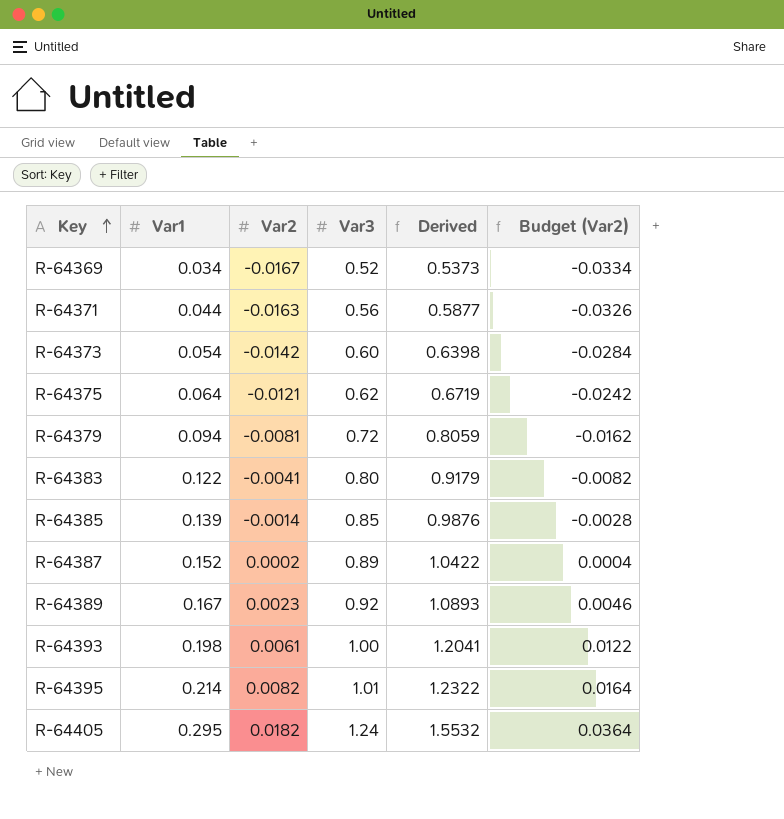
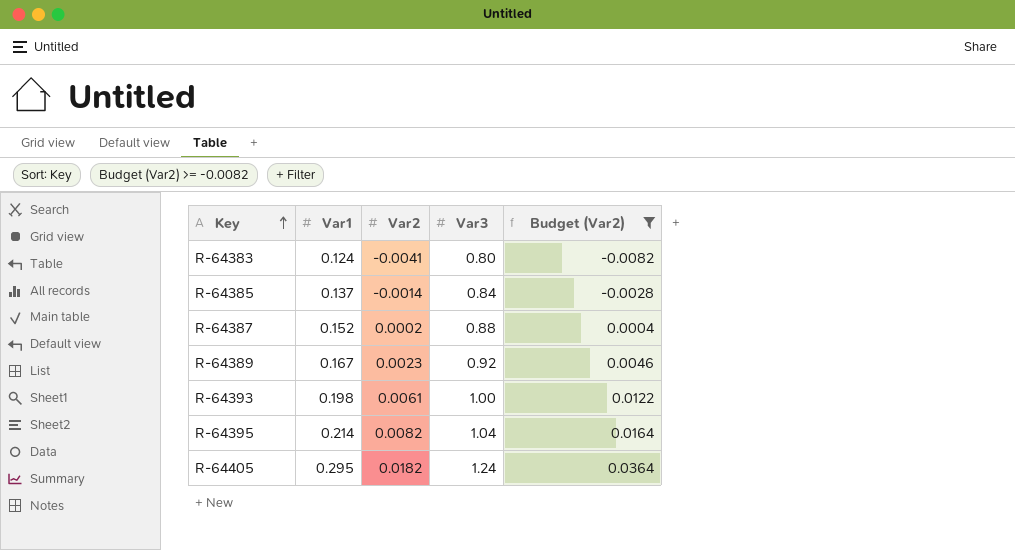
filter: none -> Budget (Var2) >= -0.0082
column Derived | formula: [Var1] + [Var2] + [Var3] -> none
R-64383 | Var1: 0.122 -> 0.124
R-64385 | Var1: 0.139 -> 0.137
R-64385 | Var3: 0.85 -> 0.84
R-64387 | Var3: 0.89 -> 0.88
R-64395 | Var3: 1.01 -> 1.04

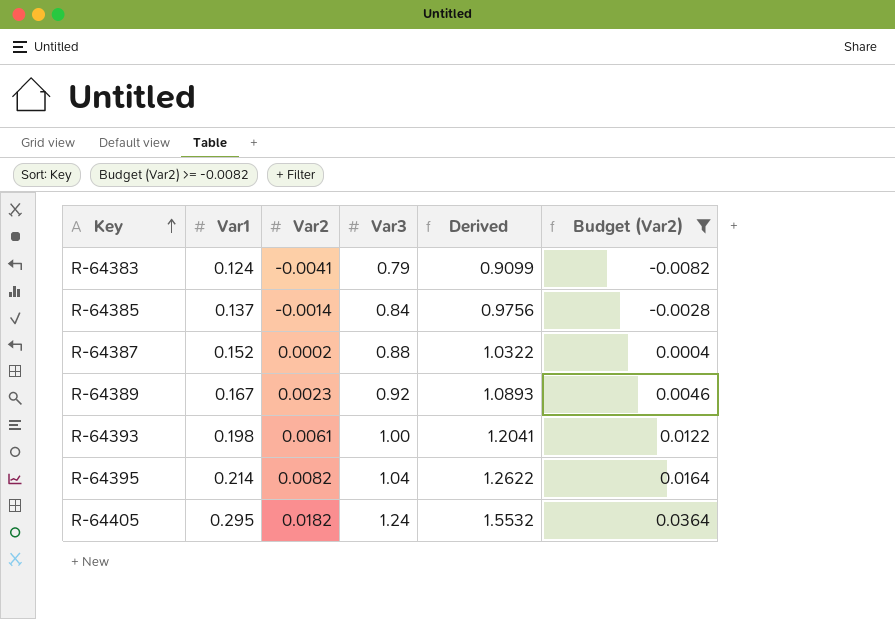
column Derived | formula: none -> [Var1] + [Var2] + [Var3]
R-64383 | Var3: 0.80 -> 0.79

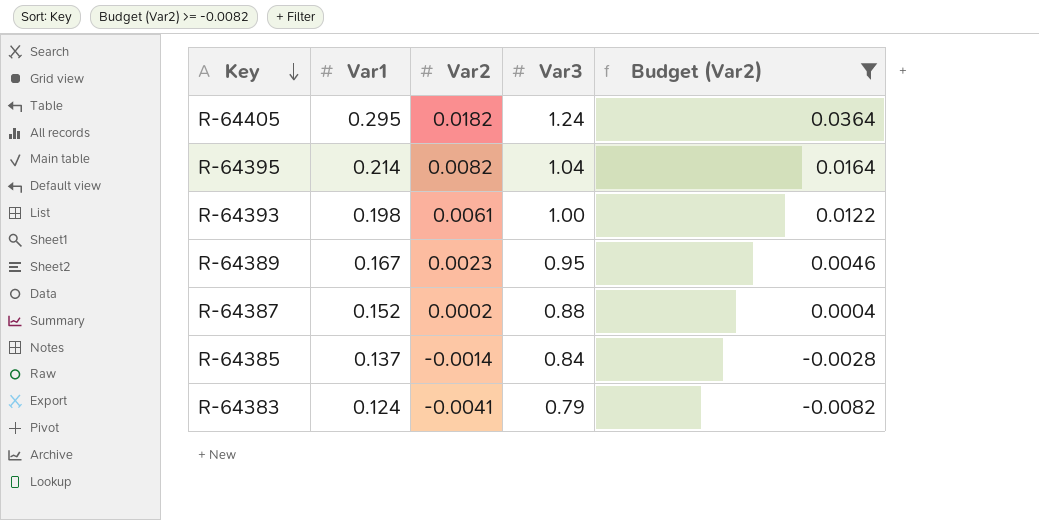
row order: Key ascending -> Key descending
column Derived | formula: [Var1] + [Var2] + [Var3] -> none
R-64389 | Var3: 0.92 -> 0.95

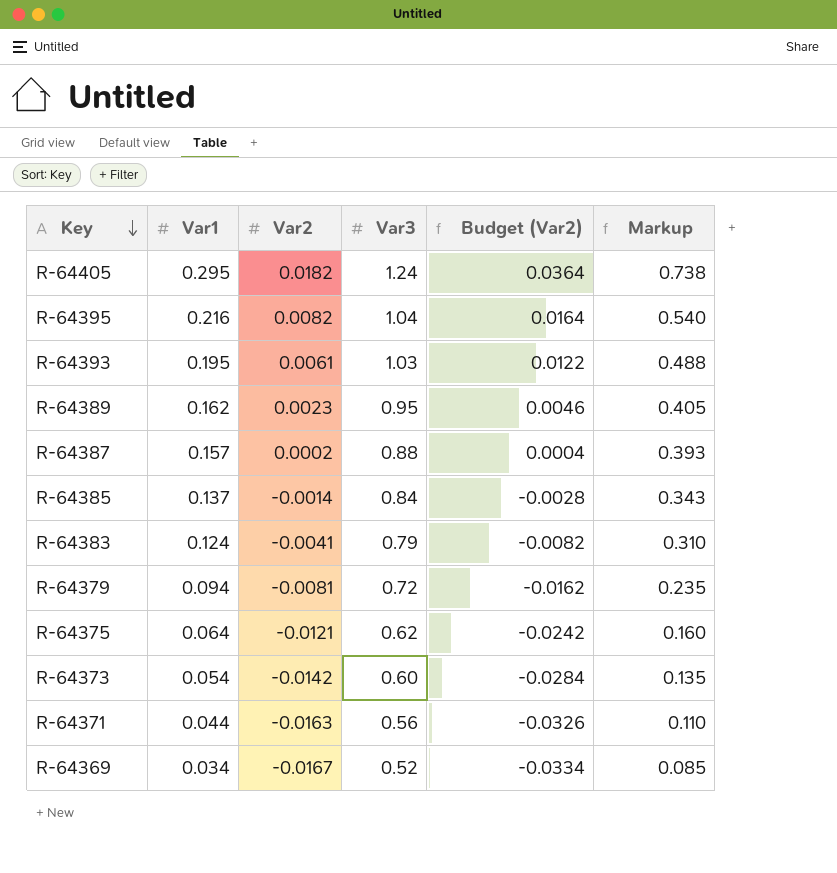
filter: Budget (Var2) >= -0.0082 -> none
column Markup | formula: none -> [Var1] * 2.5
R-64395 | Var1: 0.214 -> 0.216
R-64393 | Var1: 0.198 -> 0.195
R-64393 | Var3: 1.00 -> 1.03
R-64389 | Var1: 0.167 -> 0.162
R-64387 | Var1: 0.152 -> 0.157

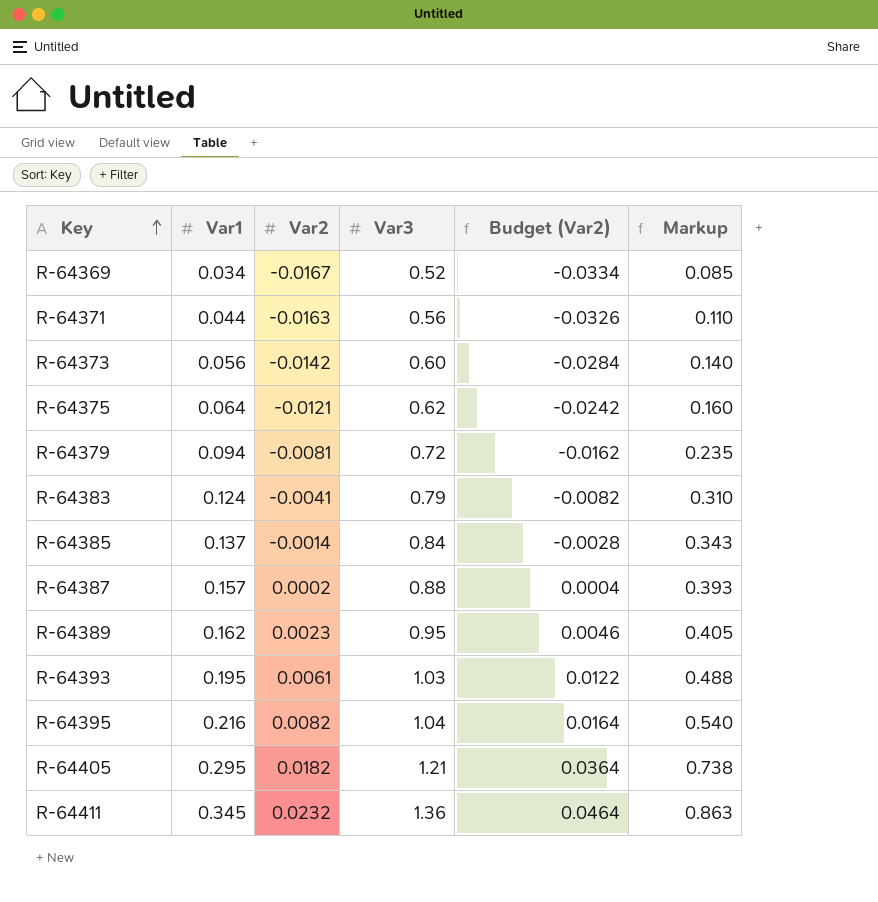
row order: Key descending -> Key ascending
R-64373 | Var1: 0.054 -> 0.056
R-64373 | Markup: 0.135 -> 0.140
R-64405 | Var3: 1.24 -> 1.21
row R-64411: none -> 0.345 | 0.0232 | 1.36 | 0.0464 | 0.863

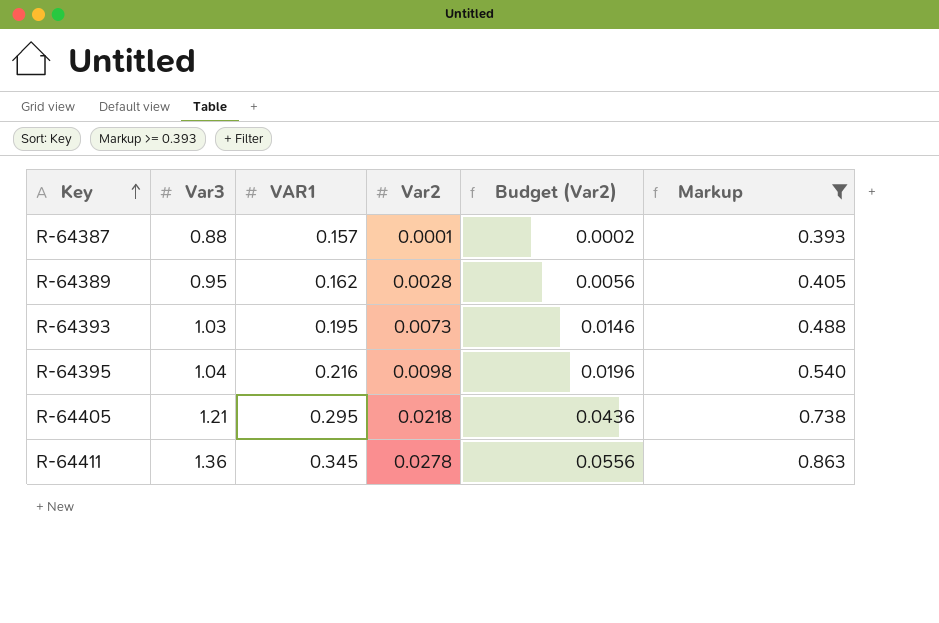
filter: none -> Markup >= 0.393
column Var3 | position: 4 -> 2
column name: Var1 -> VAR1
R-64387 | Var2: 0.0002 -> 0.0001
R-64387 | Budget (Var2): 0.0004 -> 0.0002
R-64389 | Var2: 0.0023 -> 0.0028
R-64389 | Budget (Var2): 0.0046 -> 0.0056
R-64393 | Var2: 0.0061 -> 0.0073
R-64393 | Budget (Var2): 0.0122 -> 0.0146
R-64395 | Var2: 0.0082 -> 0.0098
R-64395 | Budget (Var2): 0.0164 -> 0.0196
R-64405 | Var2: 0.0182 -> 0.0218
R-64405 | Budget (Var2): 0.0364 -> 0.0436
R-64411 | Var2: 0.0232 -> 0.0278
R-64411 | Budget (Var2): 0.0464 -> 0.0556

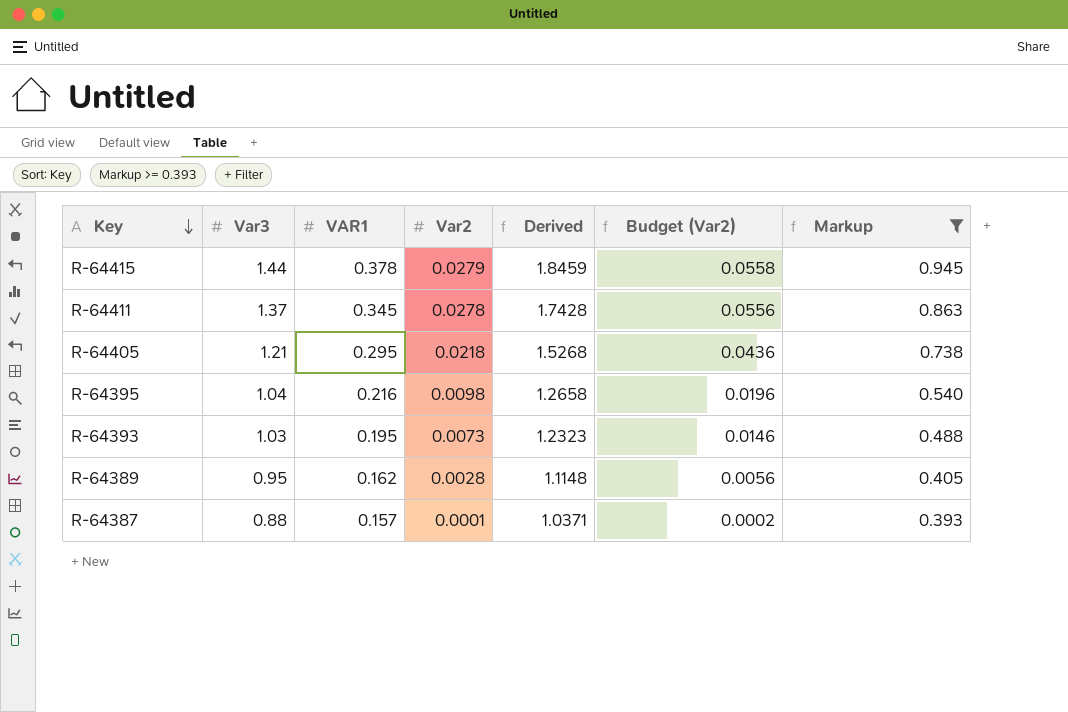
row order: Key ascending -> Key descending
column Derived | formula: none -> [Var3] + [VAR1] + [Var2]
row R-64415: none -> 1.44 | 0.378 | 0.0279 | 1.8459 | 0.0558 | 0.945
R-64411 | Var3: 1.36 -> 1.37

